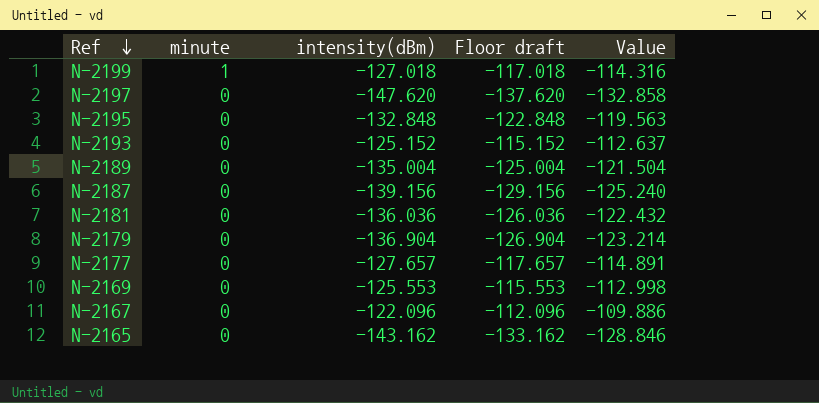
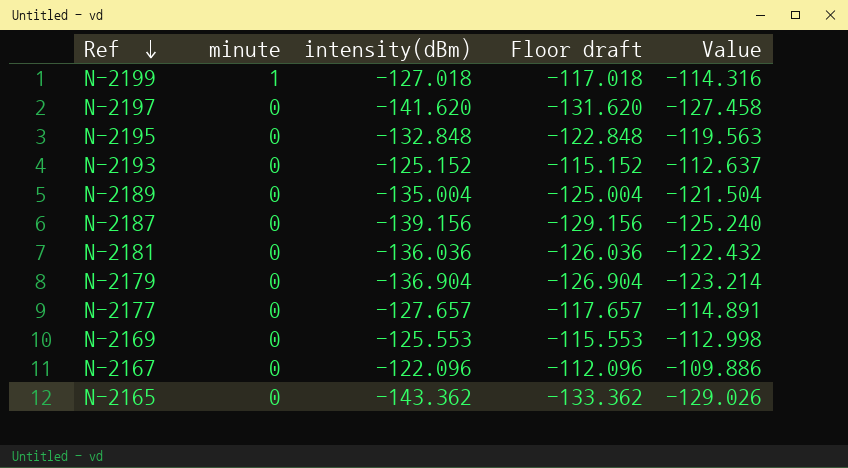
N-2197 | intensity(dBm): -147.620 -> -141.620
N-2197 | Floor draft: -137.620 -> -131.620
N-2197 | Value: -132.858 -> -127.458
N-2165 | intensity(dBm): -143.162 -> -143.362
N-2165 | Floor draft: -133.162 -> -133.362
N-2165 | Value: -128.846 -> -129.026

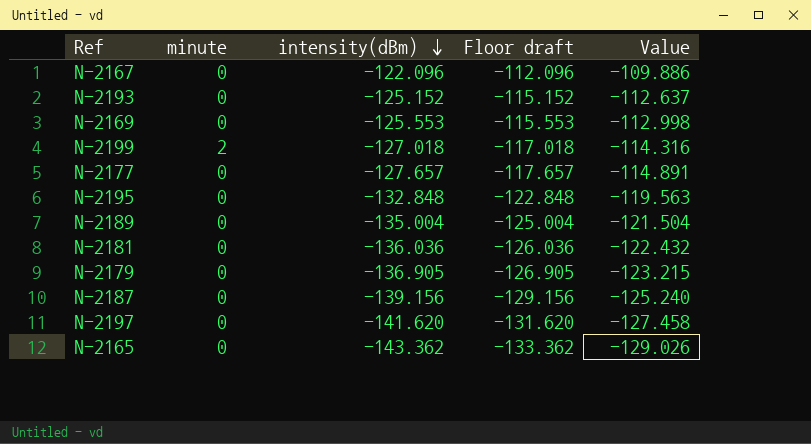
row order: Ref descending -> intensity(dBm) descending
N-2199 | minute: 1 -> 2
N-2179 | intensity(dBm): -136.904 -> -136.905
N-2179 | Floor draft: -126.904 -> -126.905
N-2179 | Value: -123.214 -> -123.215

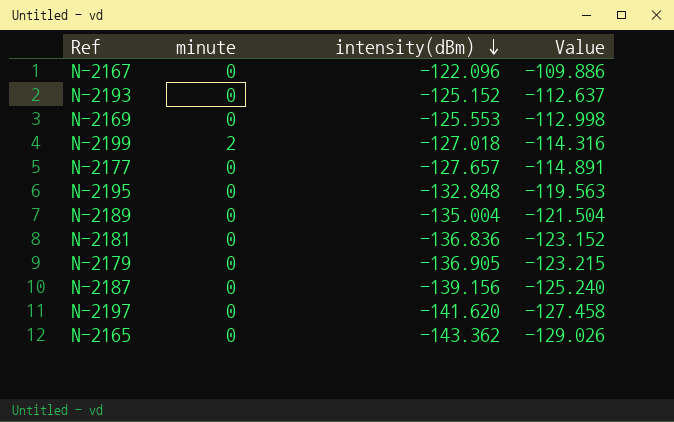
column Floor draft | formula: [intensity(dBm)] + 10 -> none
N-2181 | intensity(dBm): -136.036 -> -136.836
N-2181 | Value: -122.432 -> -123.152

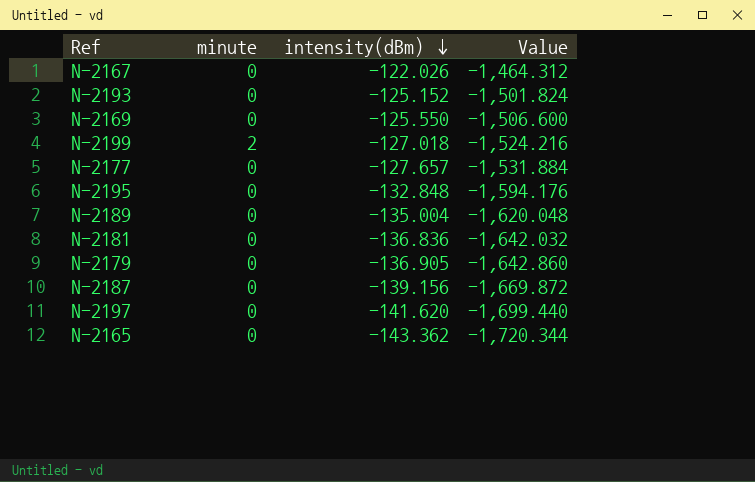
column Value | formula: [intensity(dBm)] * 0.9 -> [intensity(dBm)] * 12
N-2167 | intensity(dBm): -122.096 -> -122.026
N-2169 | intensity(dBm): -125.553 -> -125.550

